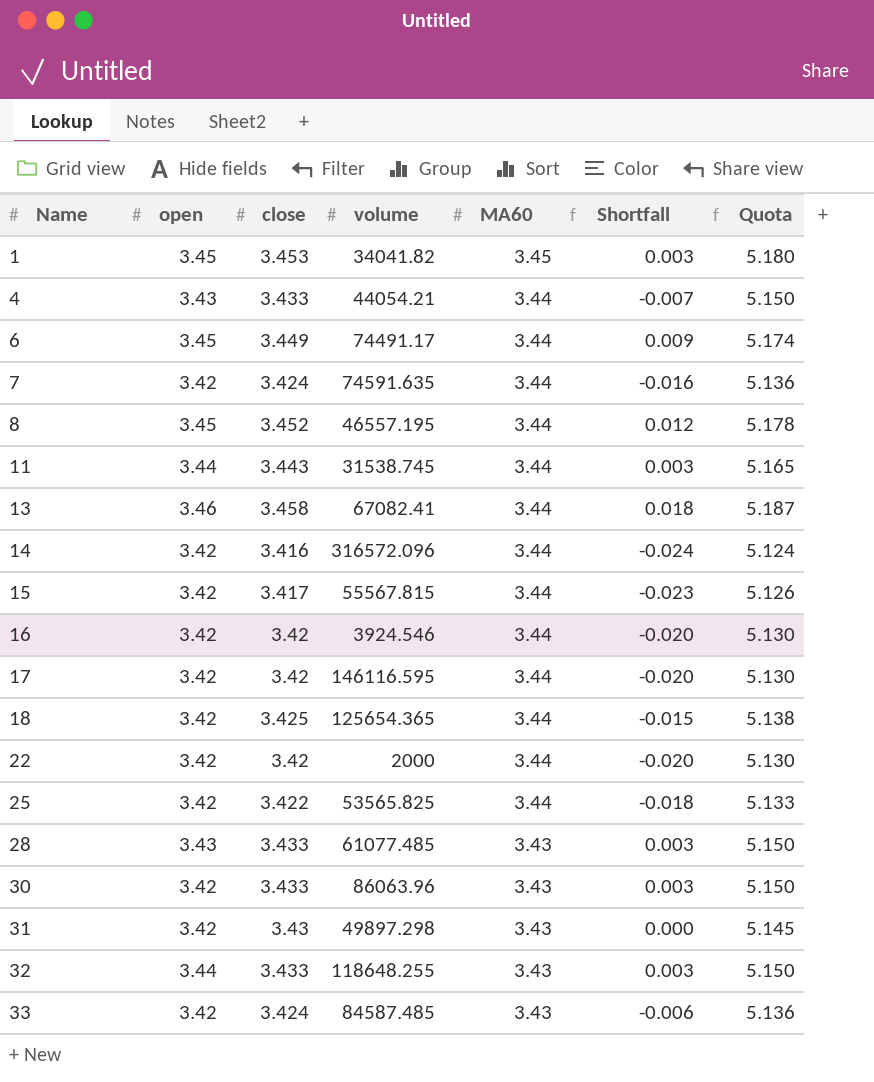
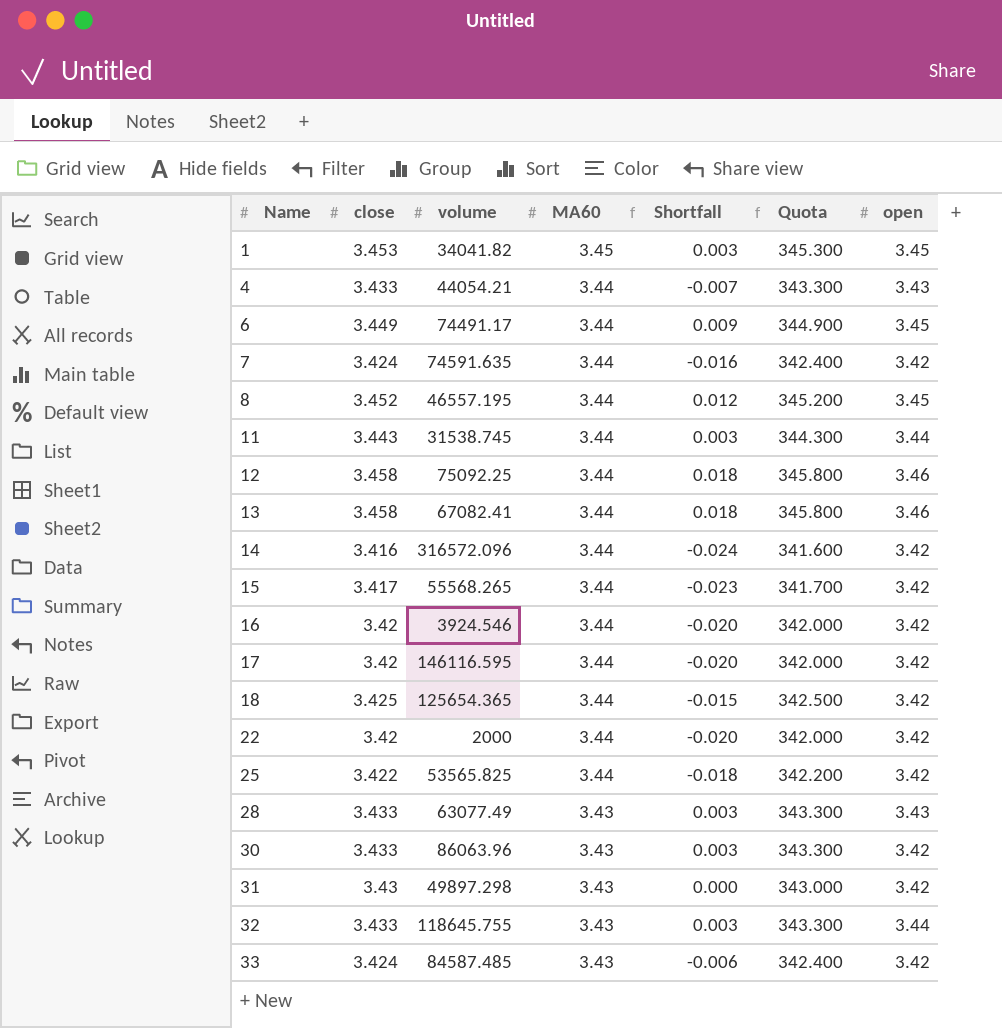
column Quota | formula: [close] * 1.5 -> [close] * 100
column open | position: 2 -> 7
row 12: none -> 3.458 | 75092.25 | 3.44 | 0.018 | 345.800 | 3.46
15 | volume: 55567.815 -> 55568.265
28 | volume: 61077.485 -> 63077.49
32 | volume: 118648.255 -> 118645.755

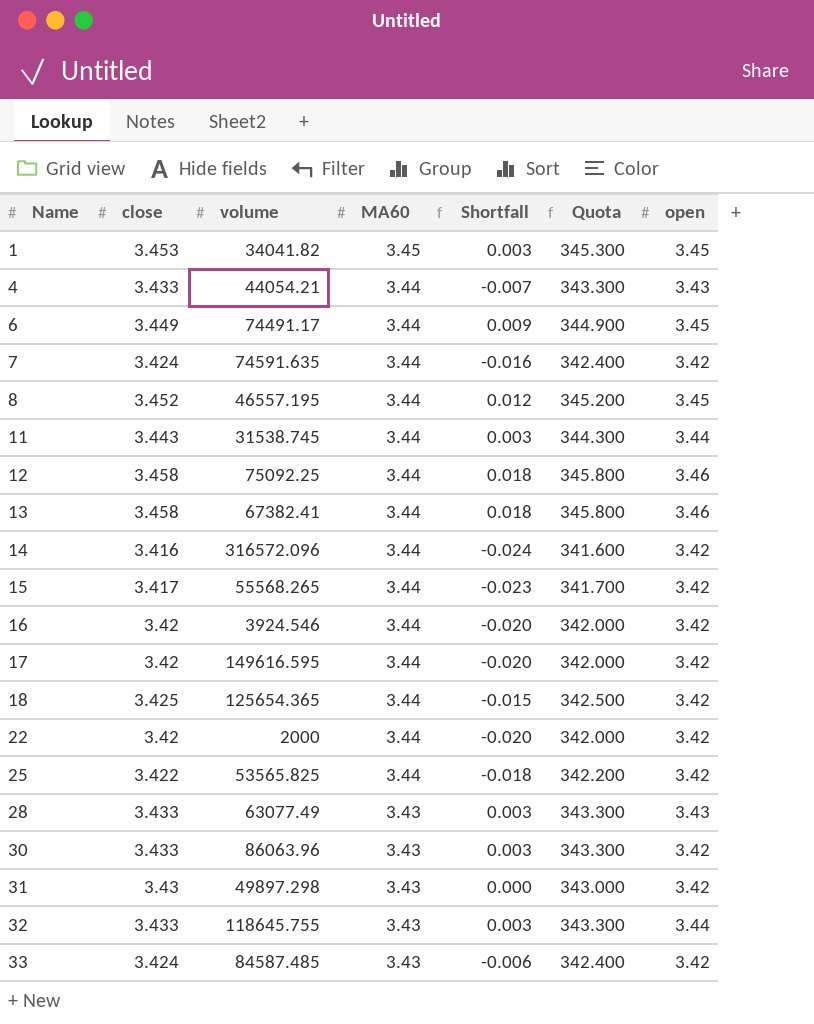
13 | volume: 67082.41 -> 67382.41
17 | volume: 146116.595 -> 149616.595

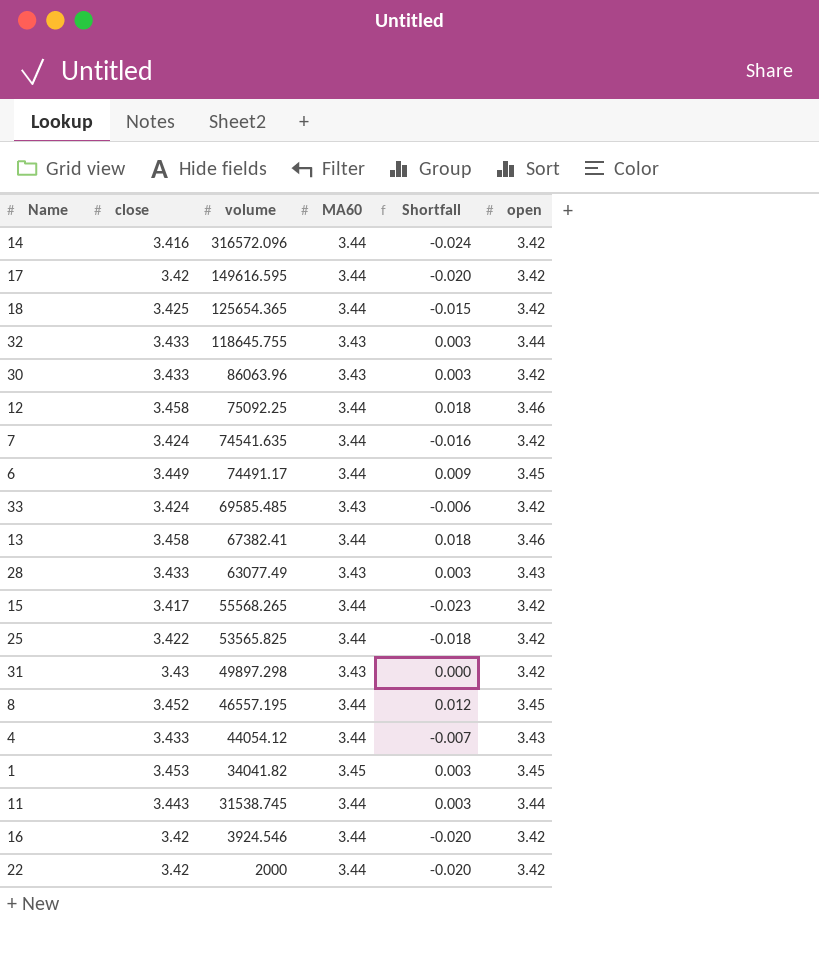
row order: Name ascending -> volume descending
column Quota | formula: [close] * 100 -> none
7 | volume: 74591.635 -> 74541.635
33 | volume: 84587.485 -> 69585.485
4 | volume: 44054.21 -> 44054.12

